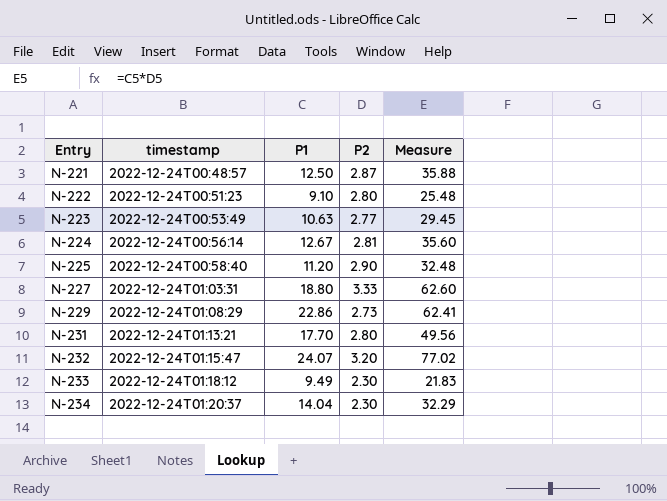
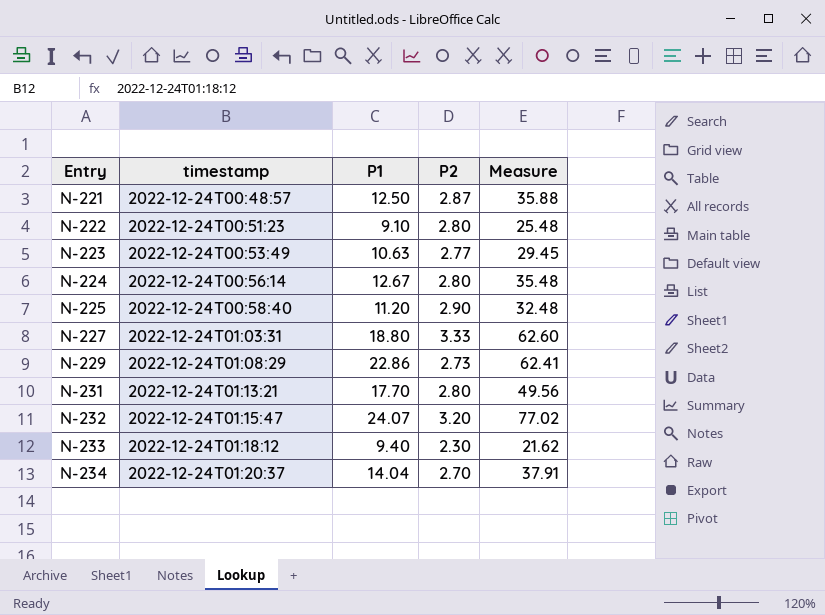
N-224 | P2: 2.81 -> 2.80
N-224 | Measure: 35.60 -> 35.48
N-233 | P1: 9.49 -> 9.40
N-233 | Measure: 21.83 -> 21.62
N-234 | P2: 2.30 -> 2.70
N-234 | Measure: 32.29 -> 37.91

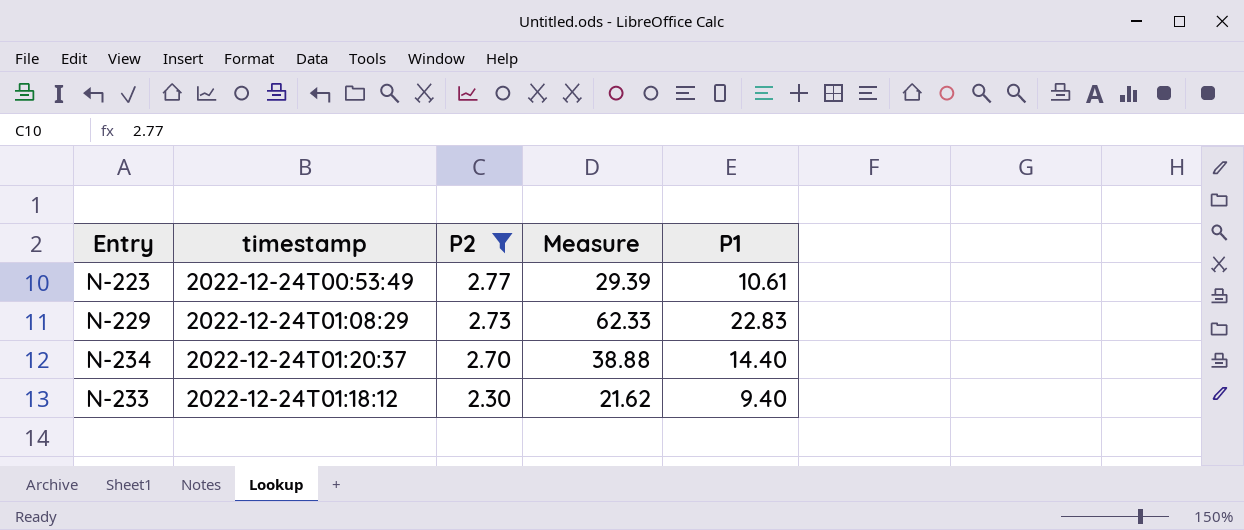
filter: none -> P2 <= 2.77
row order: Entry ascending -> P2 descending
column P1 | position: 3 -> 5
N-223 | Measure: 29.45 -> 29.39
N-223 | P1: 10.63 -> 10.61
N-229 | Measure: 62.41 -> 62.33
N-229 | P1: 22.86 -> 22.83
N-234 | Measure: 37.91 -> 38.88
N-234 | P1: 14.04 -> 14.40

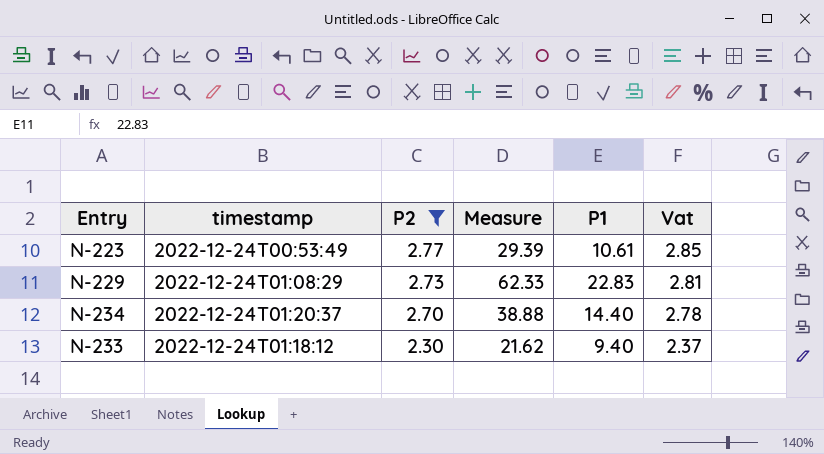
column Vat | formula: none -> [P2] * 1.03

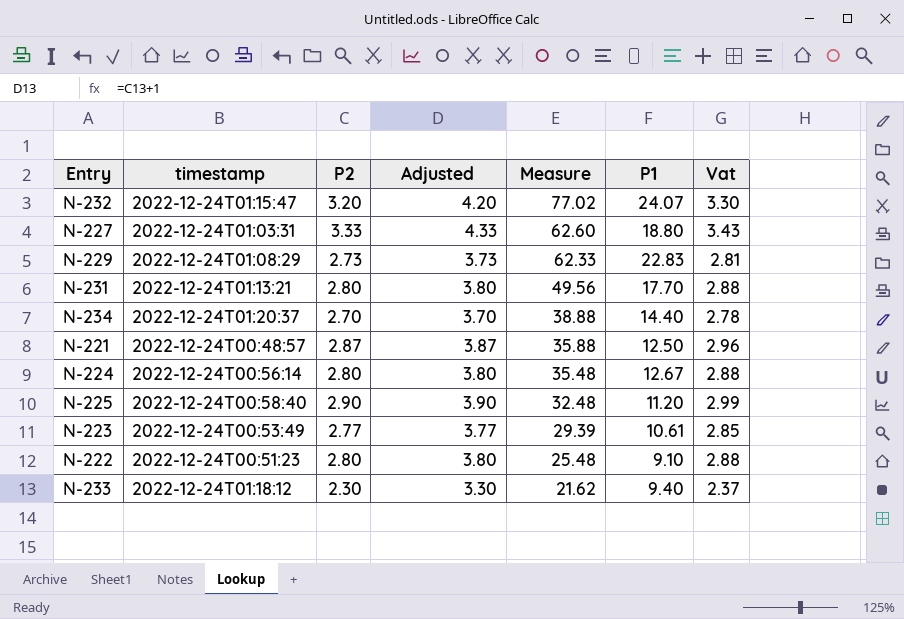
filter: P2 <= 2.77 -> none
row order: P2 descending -> Measure descending
column Adjusted | formula: none -> [P2] + 1

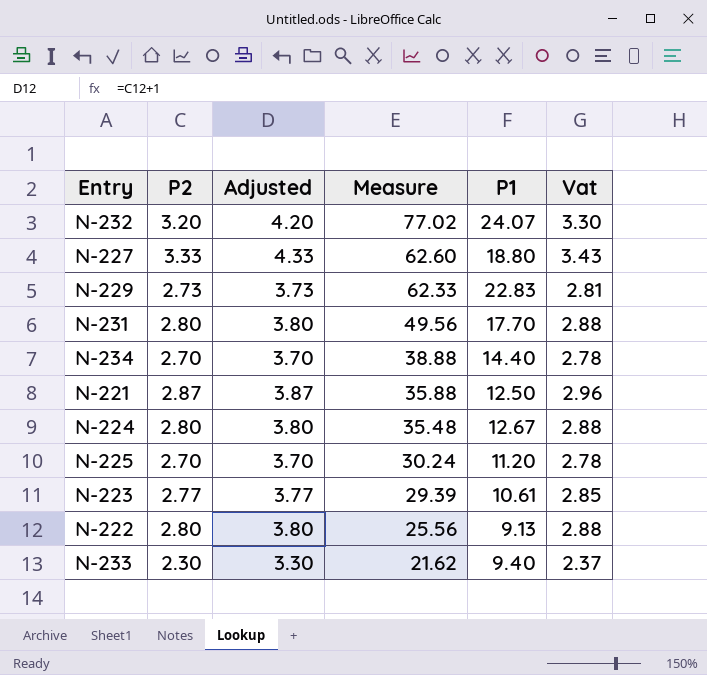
column timestamp | position: 2 -> none
N-225 | P2: 2.90 -> 2.70
N-225 | Adjusted: 3.90 -> 3.70
N-225 | Measure: 32.48 -> 30.24
N-225 | Vat: 2.99 -> 2.78
N-222 | Measure: 25.48 -> 25.56
N-222 | P1: 9.10 -> 9.13

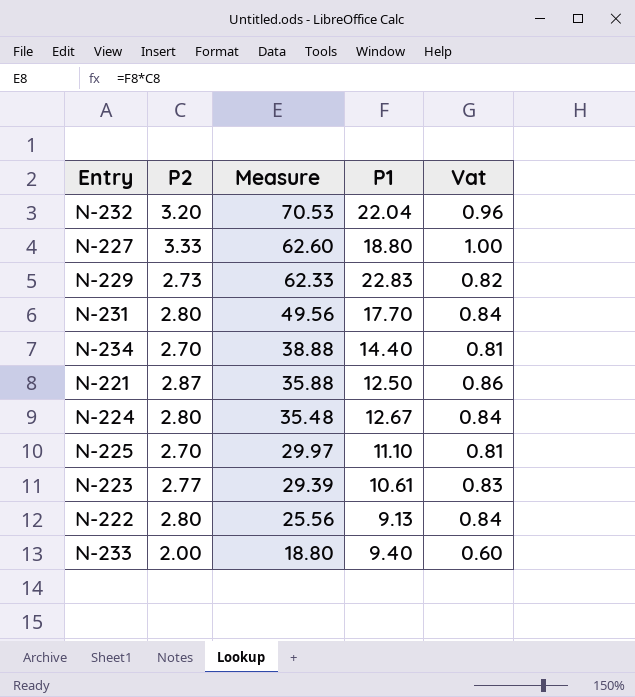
column Adjusted | formula: [P2] + 1 -> none
column Vat | formula: [P2] * 1.03 -> [P2] * 0.3
N-232 | Measure: 77.02 -> 70.53
N-232 | P1: 24.07 -> 22.04
N-225 | Measure: 30.24 -> 29.97
N-225 | P1: 11.20 -> 11.10
N-233 | P2: 2.30 -> 2.00
N-233 | Measure: 21.62 -> 18.80

